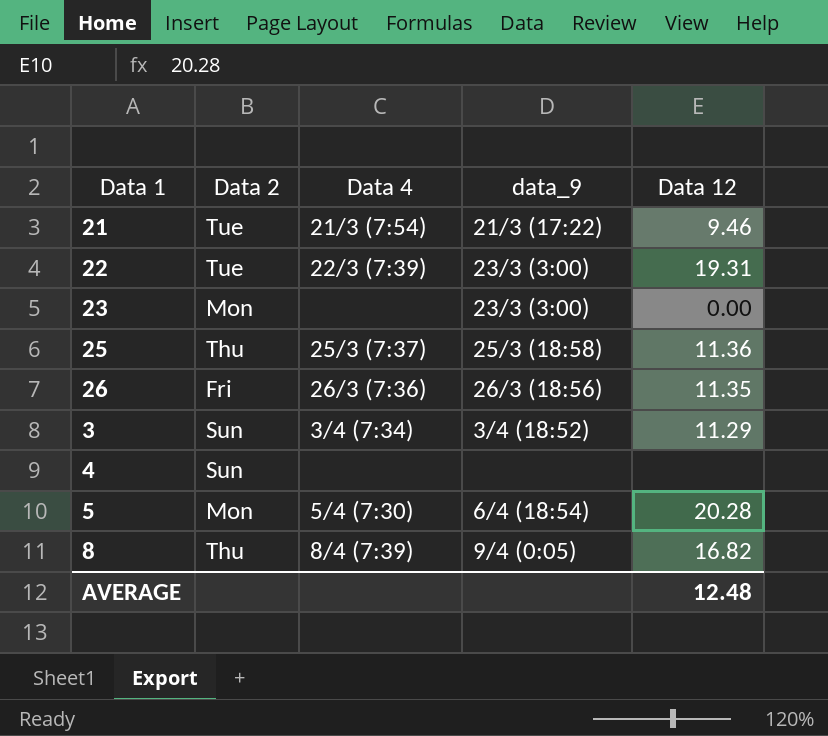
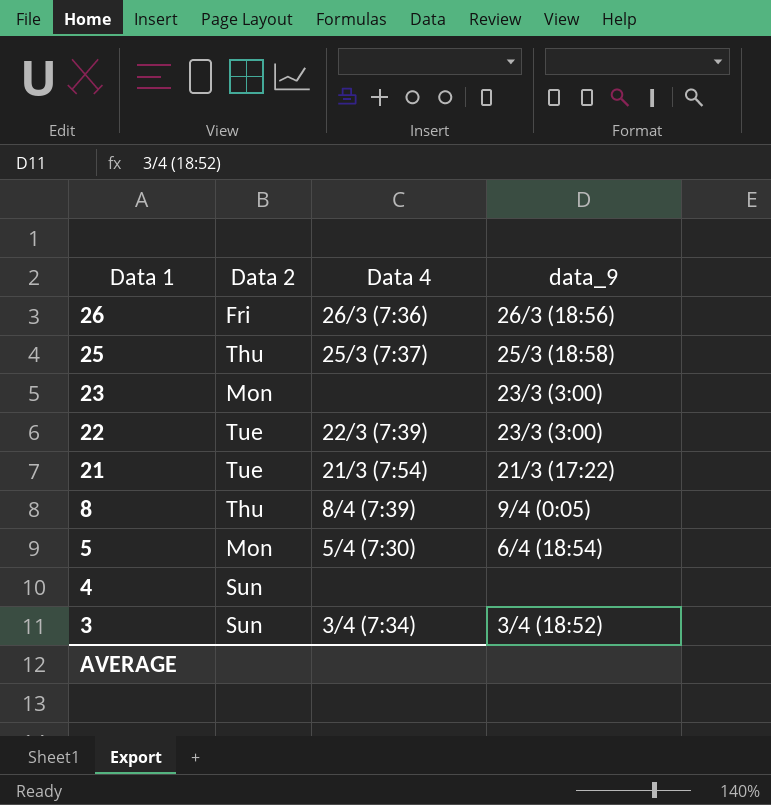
row order: none -> Data 1 descending
column Data 12 | position: 5 -> none

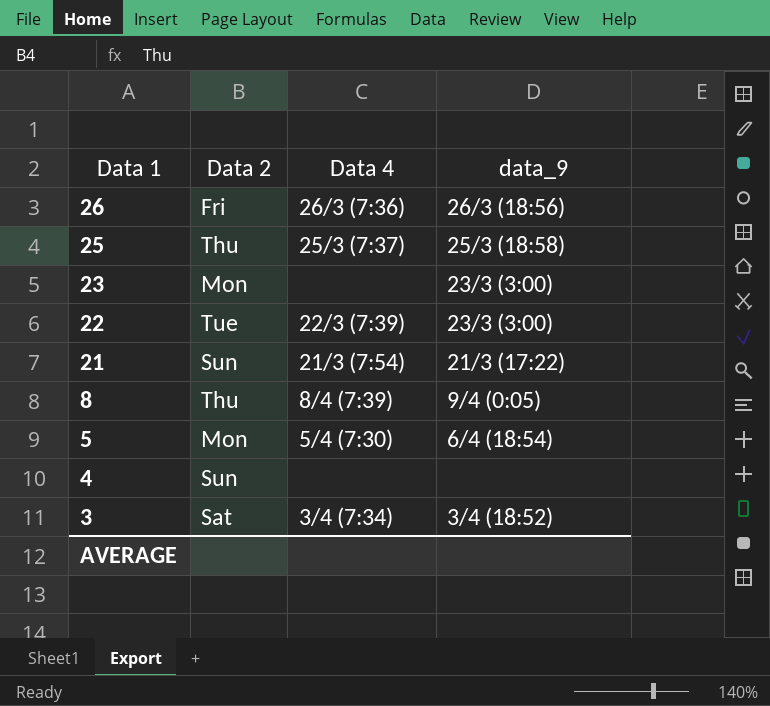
21 | Data 2: Tue -> Sun
3 | Data 2: Sun -> Sat

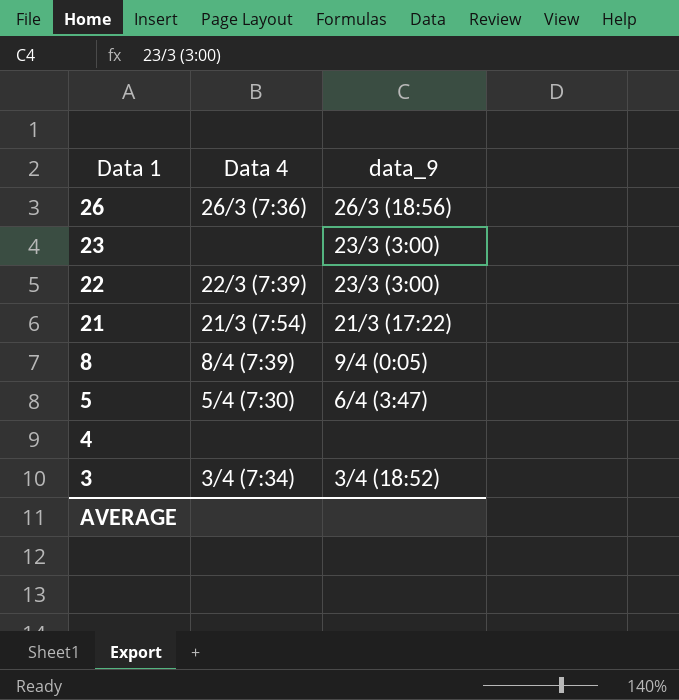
column Data 2 | position: 2 -> none
row 25: Thu | 25/3 (7:37) | 25/3 (18:58) -> none
5 | data_9: 6/4 (18:54) -> 6/4 (3:47)

